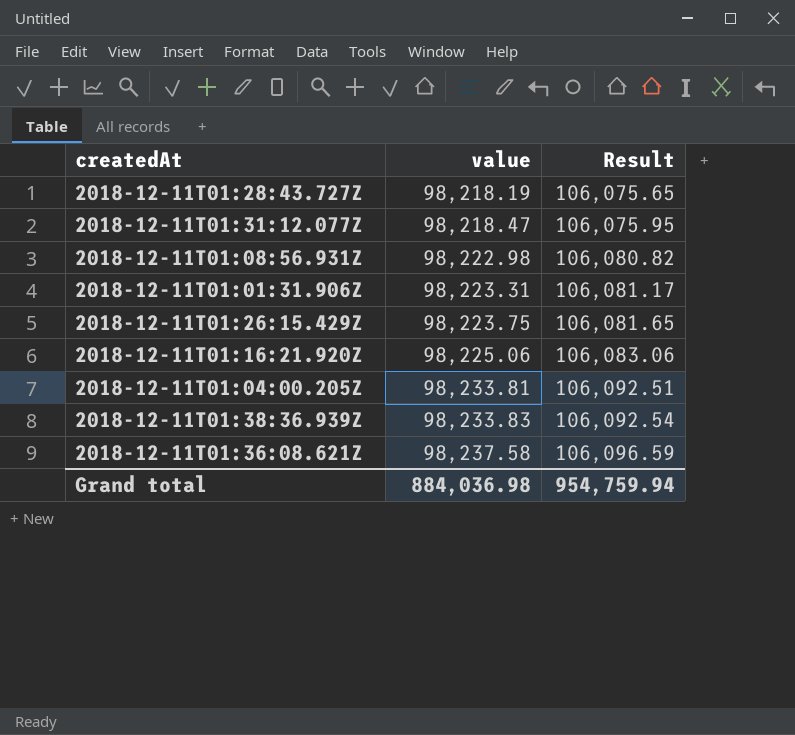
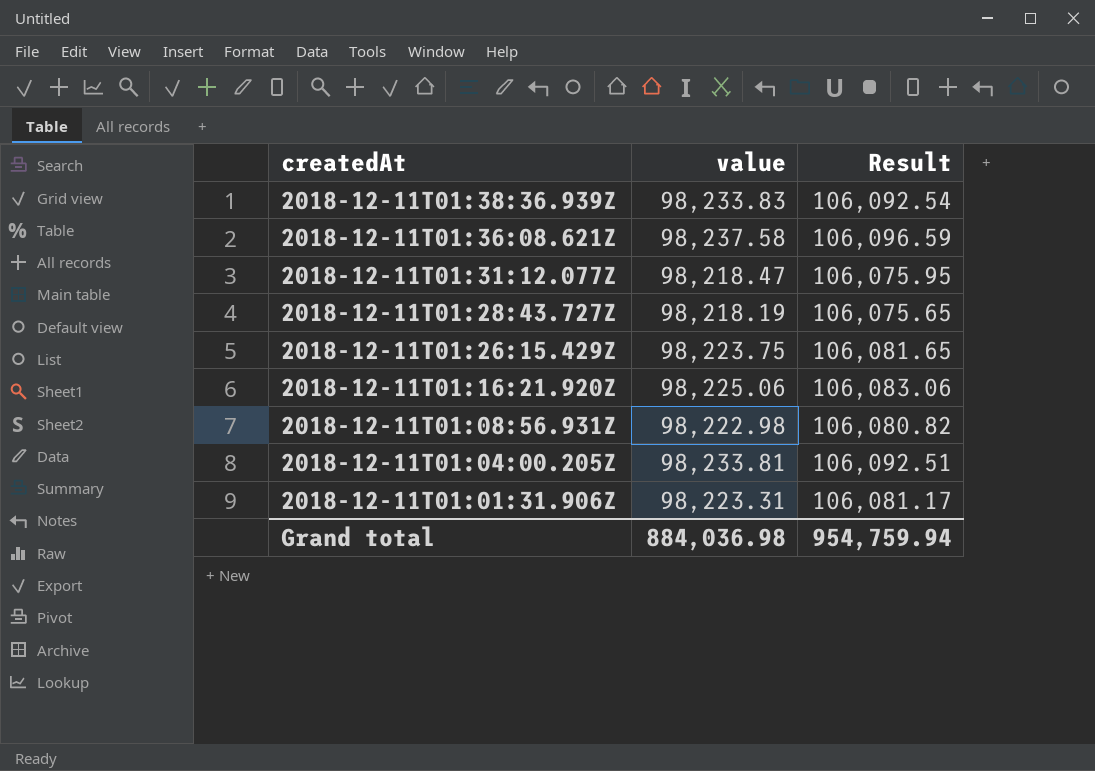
row order: value ascending -> createdAt descending

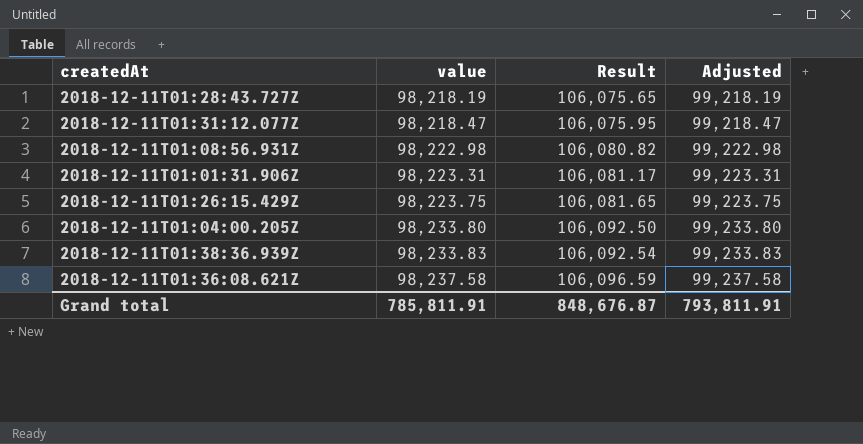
row order: createdAt descending -> value ascending
column Adjusted | formula: none -> [value] + 1000
row 2018-12-11T01:16:21.920Z: 98,225.06 | 106,083.06 -> none
2018-12-11T01:04:00.205Z | value: 98,233.81 -> 98,233.80
2018-12-11T01:04:00.205Z | Result: 106,092.51 -> 106,092.50
Grand total | value: 884,036.98 -> 785,811.91
Grand total | Result: 954,759.94 -> 848,676.87

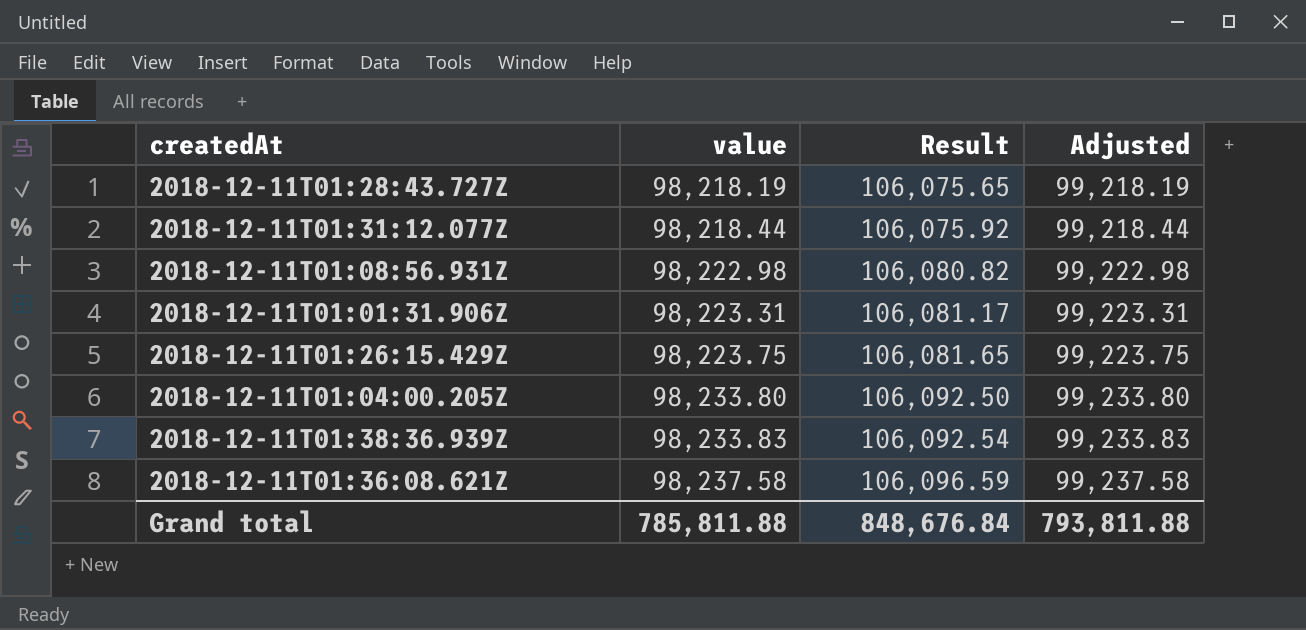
2018-12-11T01:31:12.077Z | value: 98,218.47 -> 98,218.44
2018-12-11T01:31:12.077Z | Result: 106,075.95 -> 106,075.92
2018-12-11T01:31:12.077Z | Adjusted: 99,218.47 -> 99,218.44
Grand total | value: 785,811.91 -> 785,811.88
Grand total | Result: 848,676.87 -> 848,676.84
Grand total | Adjusted: 793,811.91 -> 793,811.88

